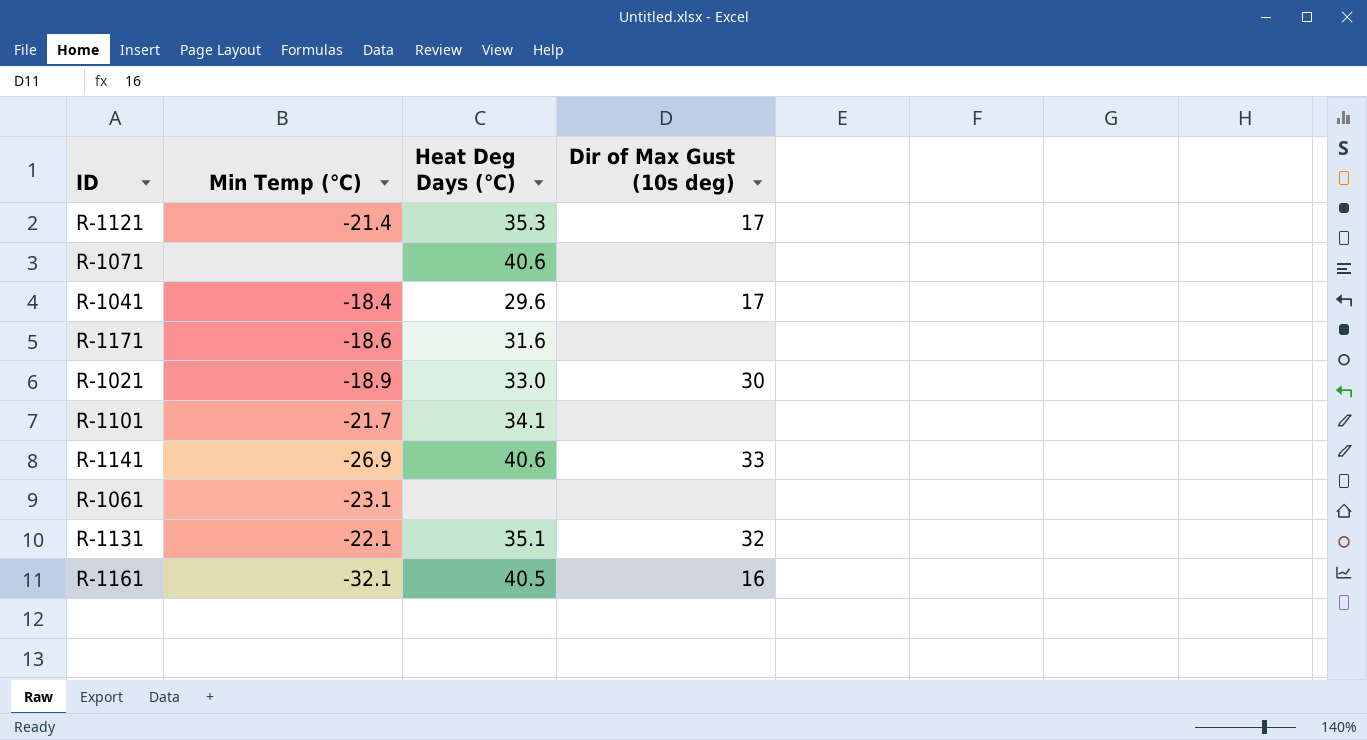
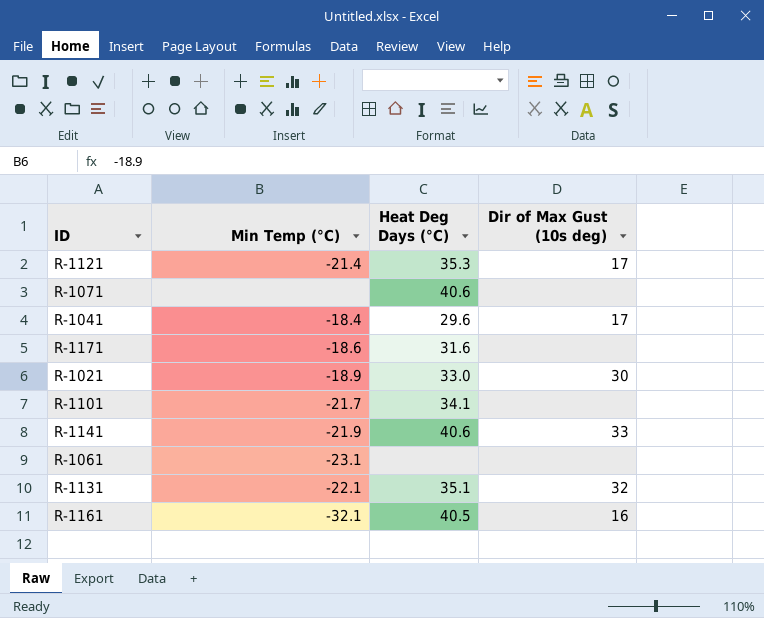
R-1141 | Min Temp (°C): -26.9 -> -21.9

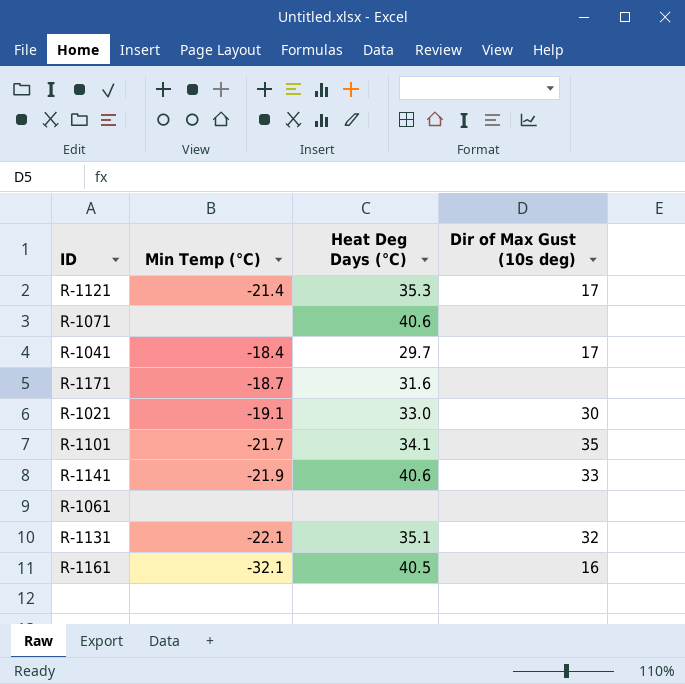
R-1041 | Heat Deg Days (°C): 29.6 -> 29.7
R-1171 | Min Temp (°C): -18.6 -> -18.7
R-1021 | Min Temp (°C): -18.9 -> -19.1
R-1101 | Dir of Max Gust (10s deg): none -> 35
R-1061 | Min Temp (°C): -23.1 -> none

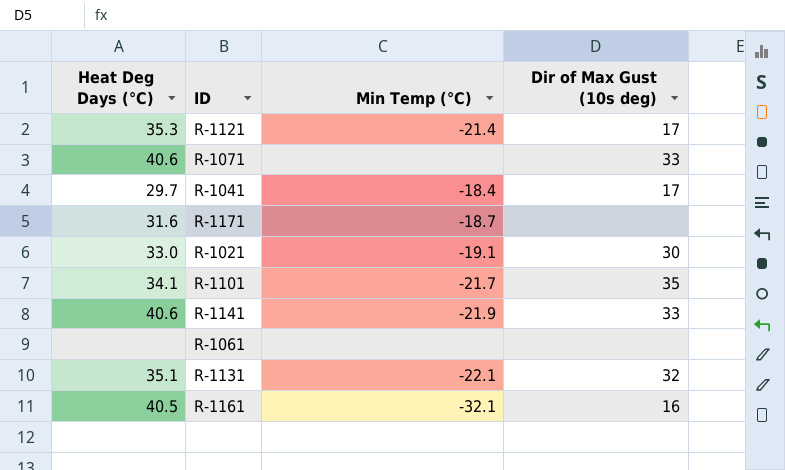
column Heat Deg Days (°C) | position: 3 -> 1
R-1071 | Dir of Max Gust (10s deg): none -> 33

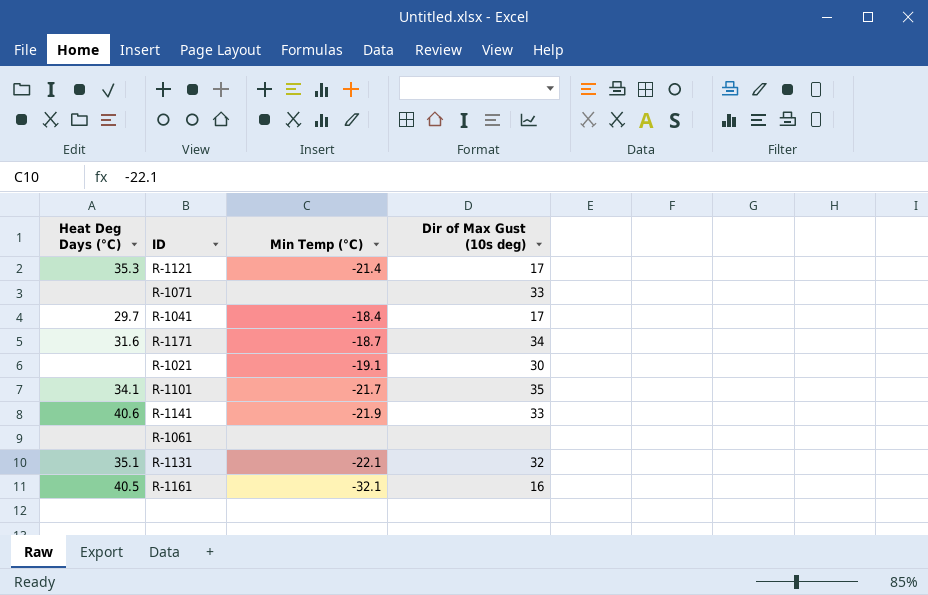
R-1071 | Heat Deg Days (°C): 40.6 -> none
R-1171 | Dir of Max Gust (10s deg): none -> 34
R-1021 | Heat Deg Days (°C): 33.0 -> none

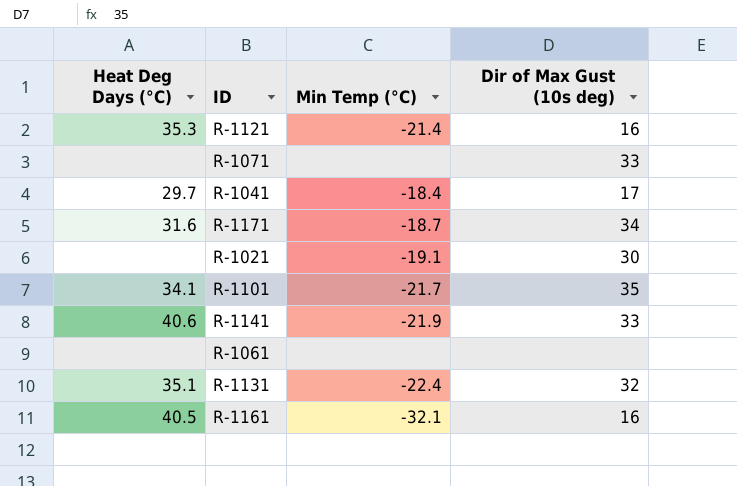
R-1121 | Dir of Max Gust (10s deg): 17 -> 16
R-1131 | Min Temp (°C): -22.1 -> -22.4

